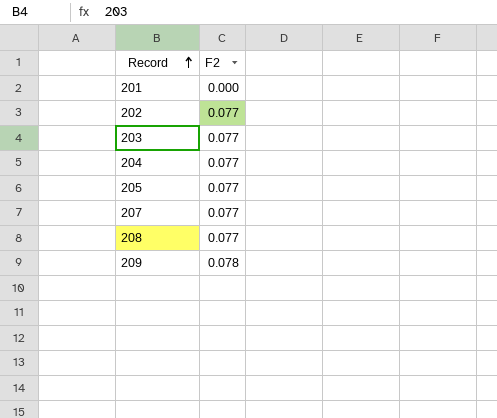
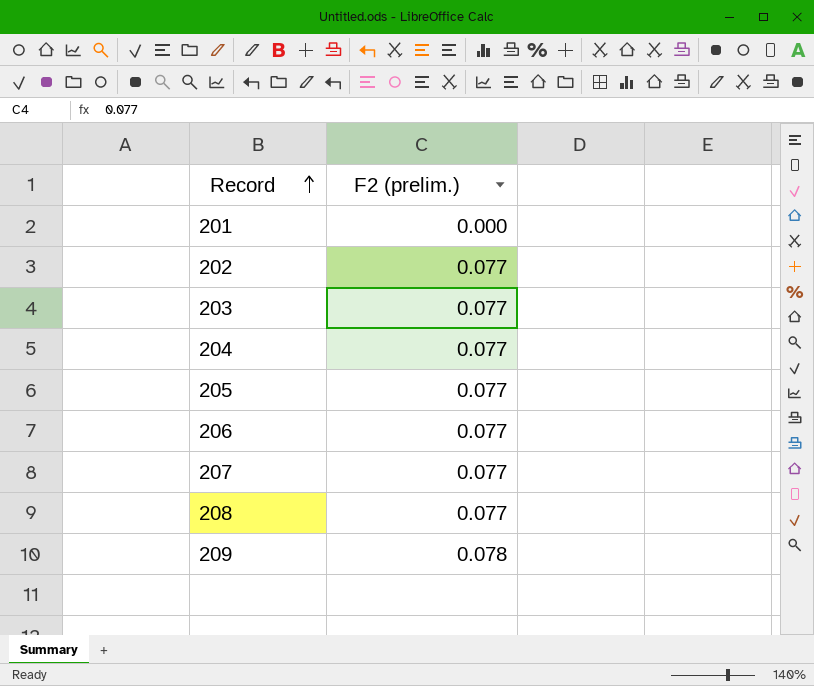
column name: F2 -> F2 (prelim.)
row 206: none -> 0.077

